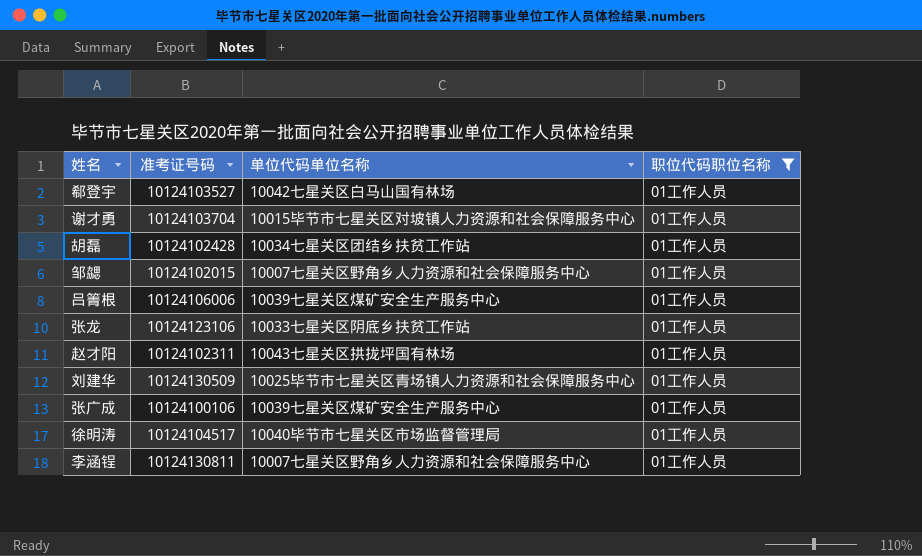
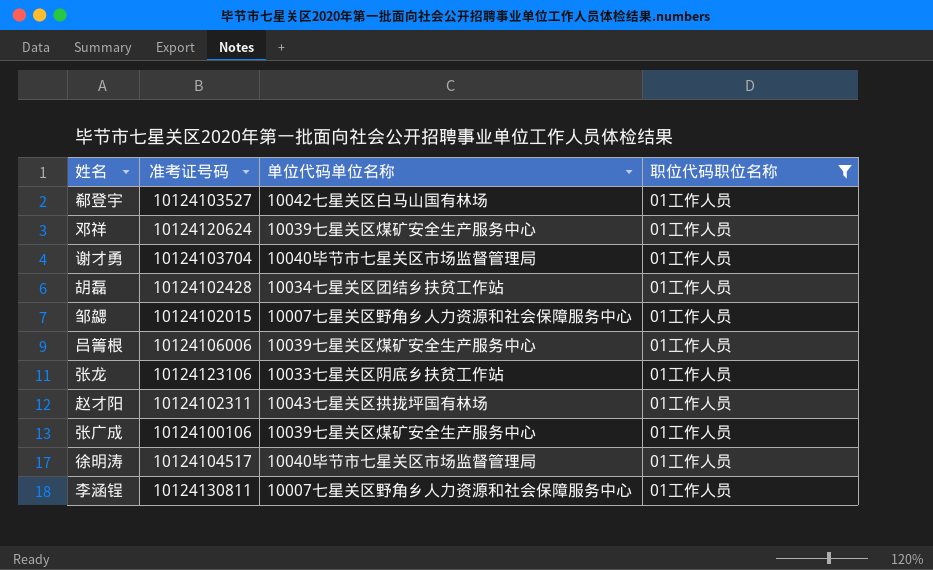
row 刘建华: 10124130509 | 10025毕节市七星关区青场镇人力资源和社会保障服务中心 | 01工作人员 -> none
row 邓祥: none -> 10124120624 | 10039七星关区煤矿安全生产服务中心 | 01工作人员
谢才勇 | 单位代码单位名称: 10015毕节市七星关区对坡镇人力资源和社会保障服务中心 -> 10040毕节市七星关区市场监督管理局

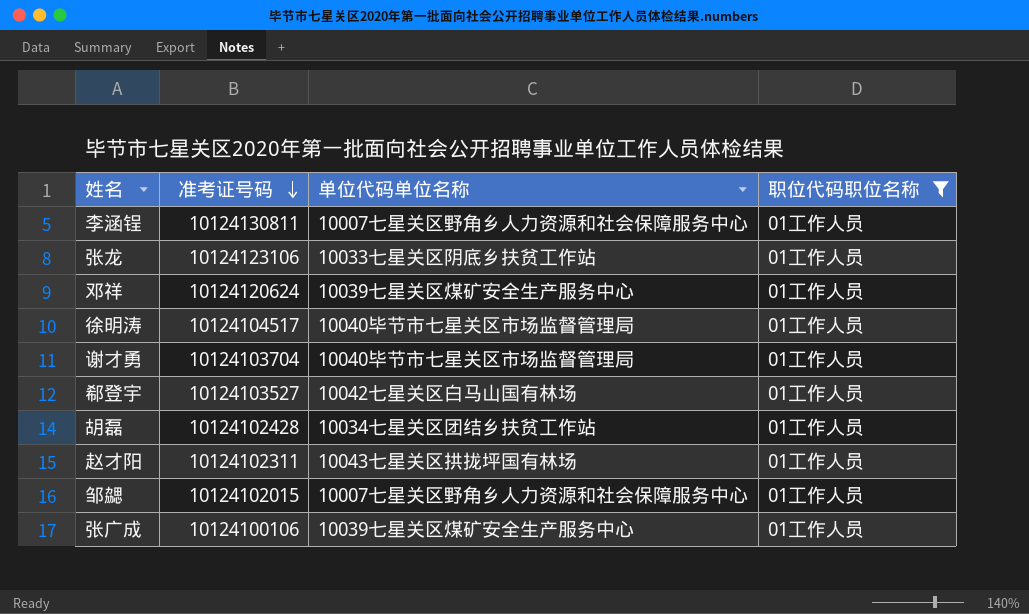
row order: none -> 准考证号码 descending
row 吕箐根: 10124106006 | 10039七星关区煤矿安全生产服务中心 | 01工作人员 -> none

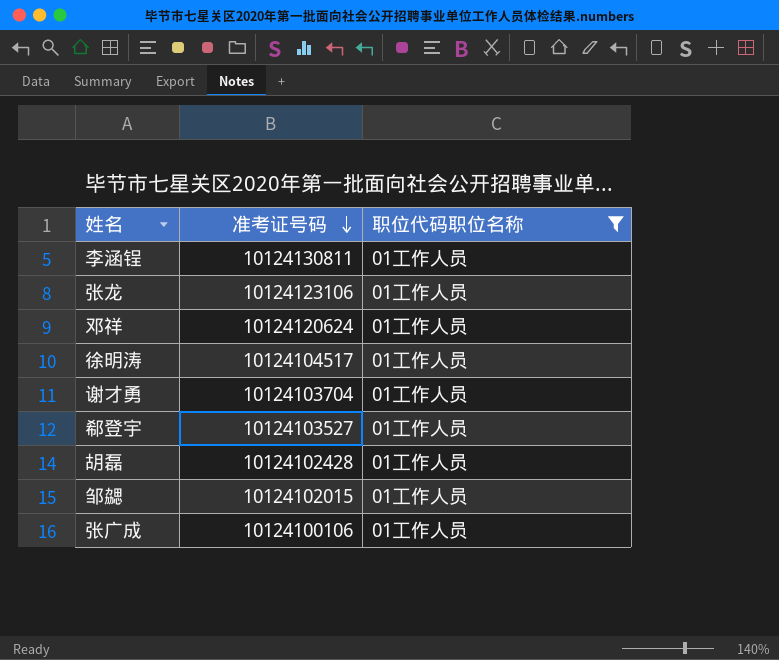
column 单位代码单位名称 | position: 3 -> none
row 赵才阳: 10124102311 | 10043七星关区拱拢坪国有林场 | 01工作人员 -> none

